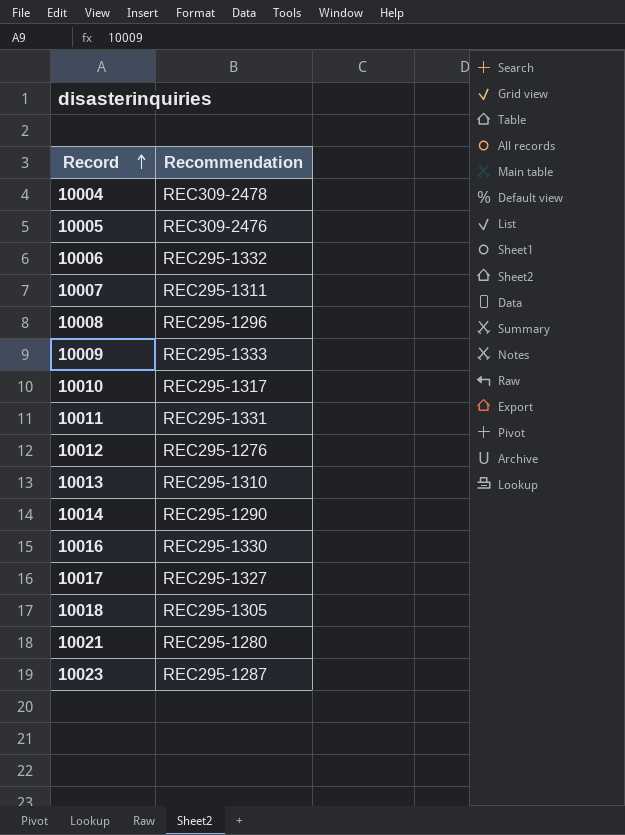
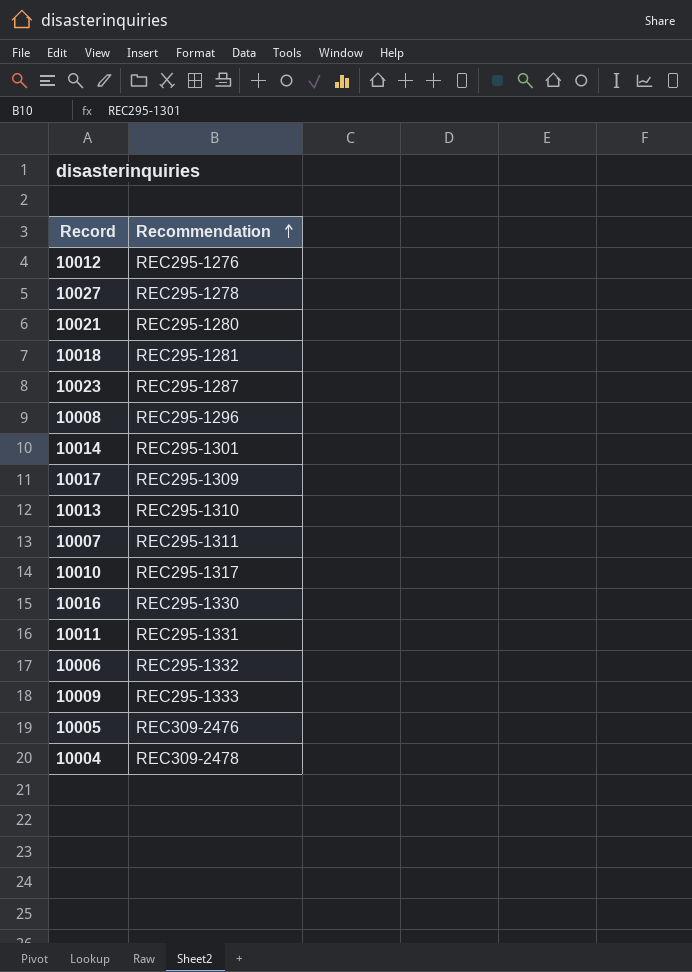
row order: Record ascending -> Recommendation ascending
row 10027: none -> REC295-1278
10018 | Recommendation: REC295-1305 -> REC295-1281
10014 | Recommendation: REC295-1290 -> REC295-1301
10017 | Recommendation: REC295-1327 -> REC295-1309

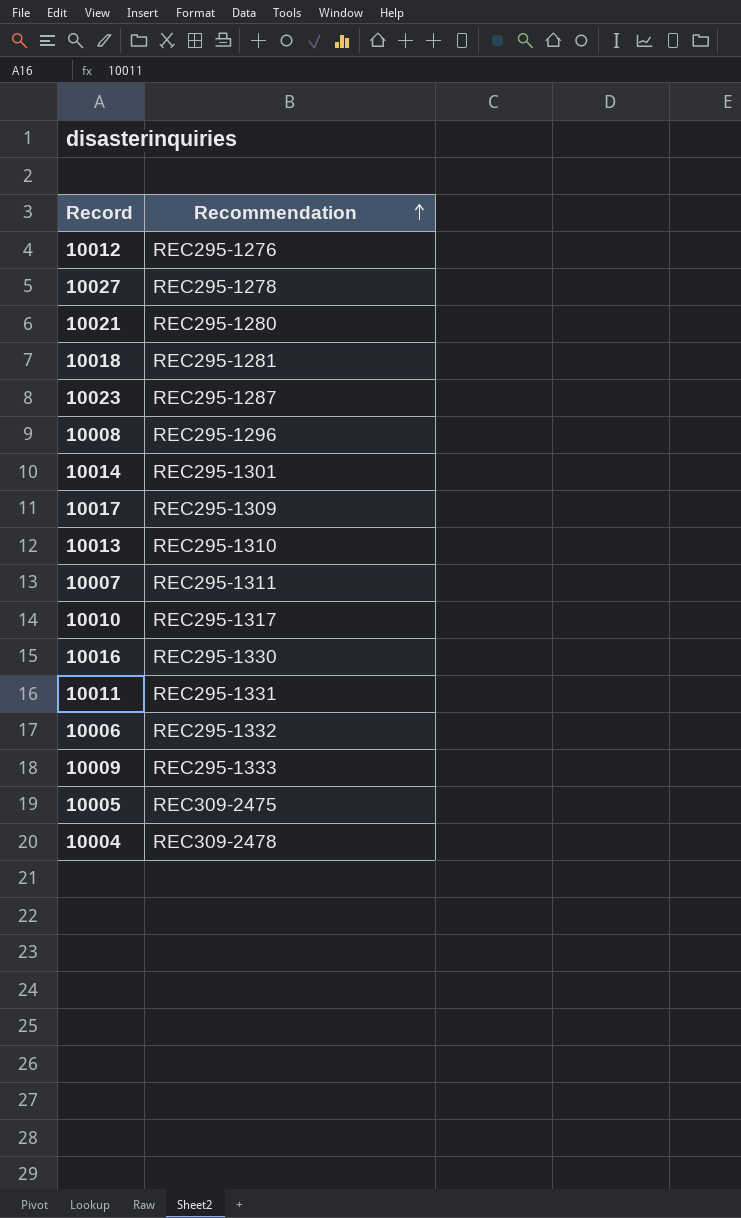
10005 | Recommendation: REC309-2476 -> REC309-2475

